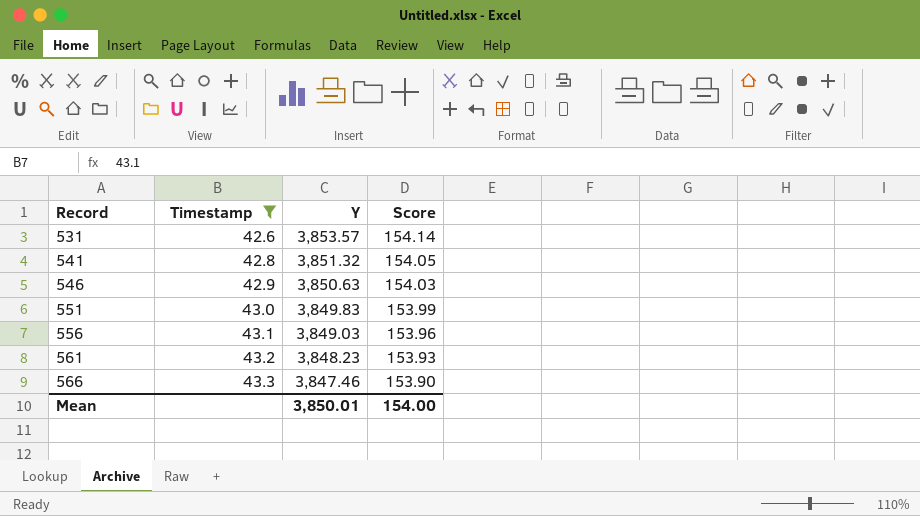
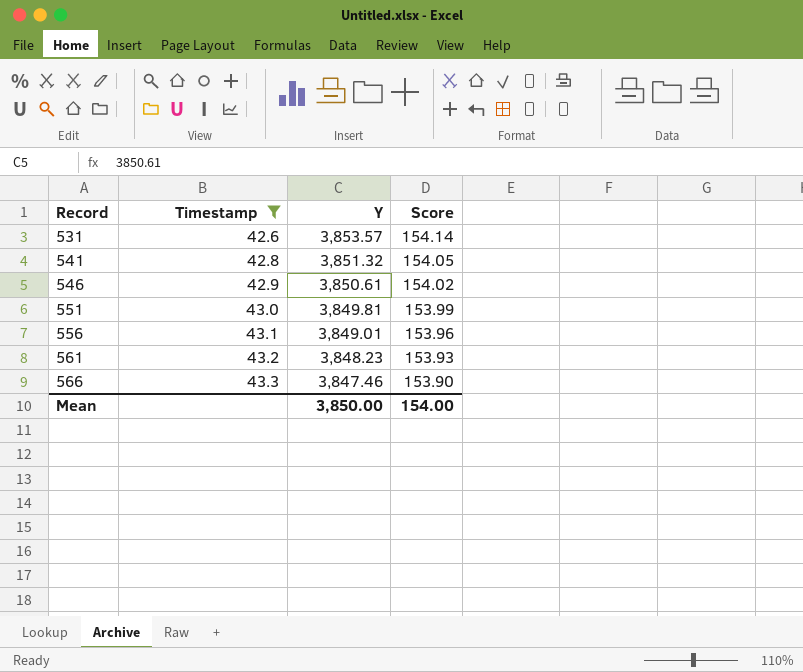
546 | Y: 3,850.63 -> 3,850.61
546 | Score: 154.03 -> 154.02
551 | Y: 3,849.83 -> 3,849.81
556 | Y: 3,849.03 -> 3,849.01
Mean | Y: 3,850.01 -> 3,850.00

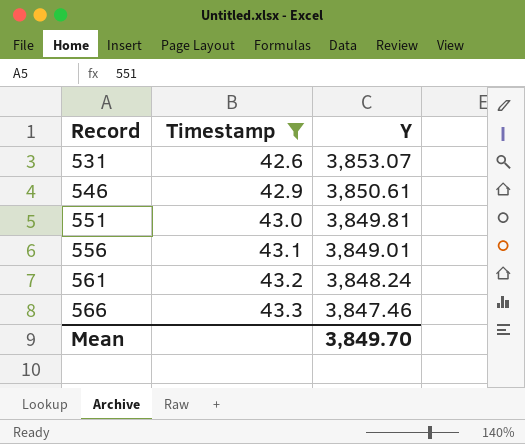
column Score | formula: [Y] * 0.04 -> none
row 541: 42.8 | 3,851.32 | 154.05 -> none
531 | Y: 3,853.57 -> 3,853.07
561 | Y: 3,848.23 -> 3,848.24
Mean | Y: 3,850.00 -> 3,849.70

